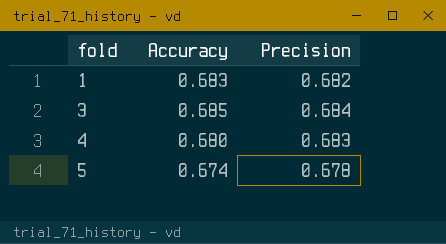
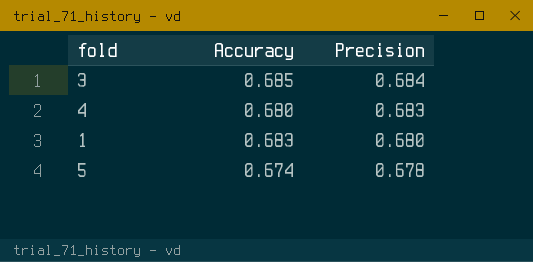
row order: fold ascending -> Precision descending
1 | Precision: 0.682 -> 0.680

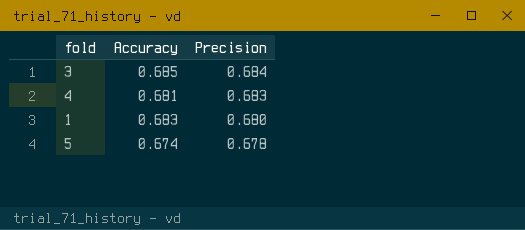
4 | Accuracy: 0.680 -> 0.681

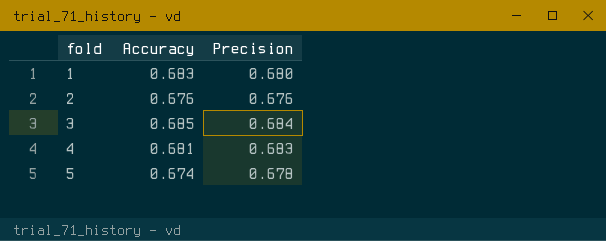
row order: Precision descending -> fold ascending
row 2: none -> 0.676 | 0.676

